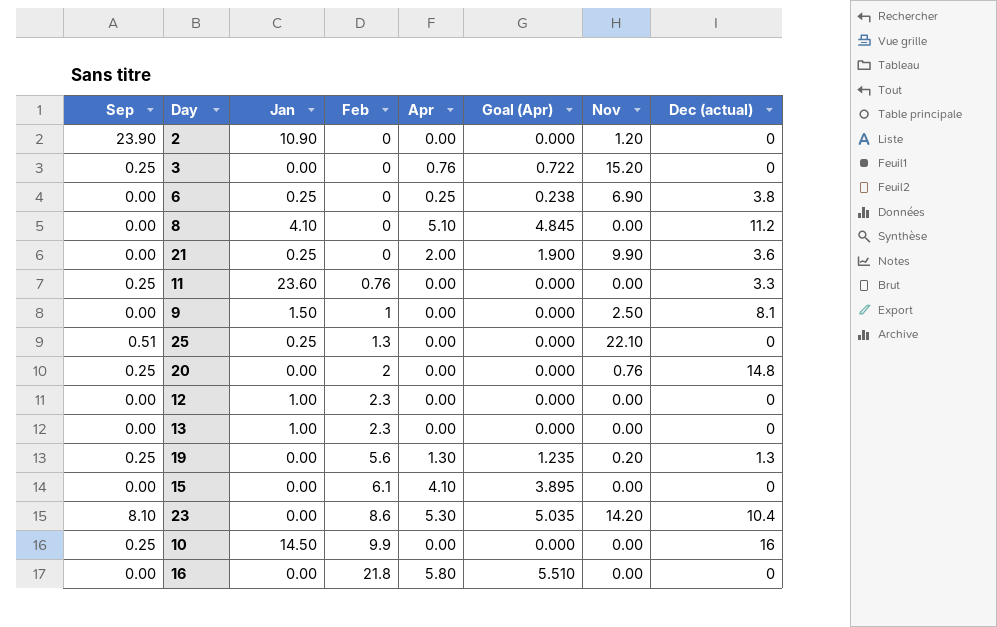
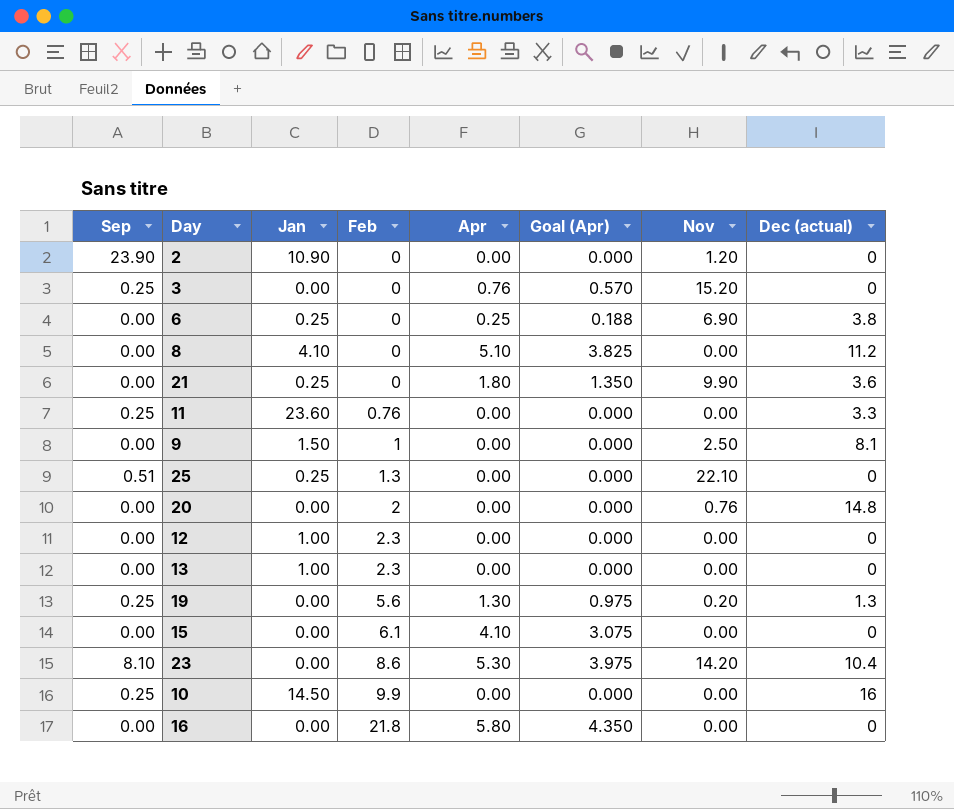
column Goal (Apr) | formula: [Apr] * 0.95 -> [Apr] * 0.75
21 | Apr: 2.00 -> 1.80
20 | Sep: 0.25 -> 0.00

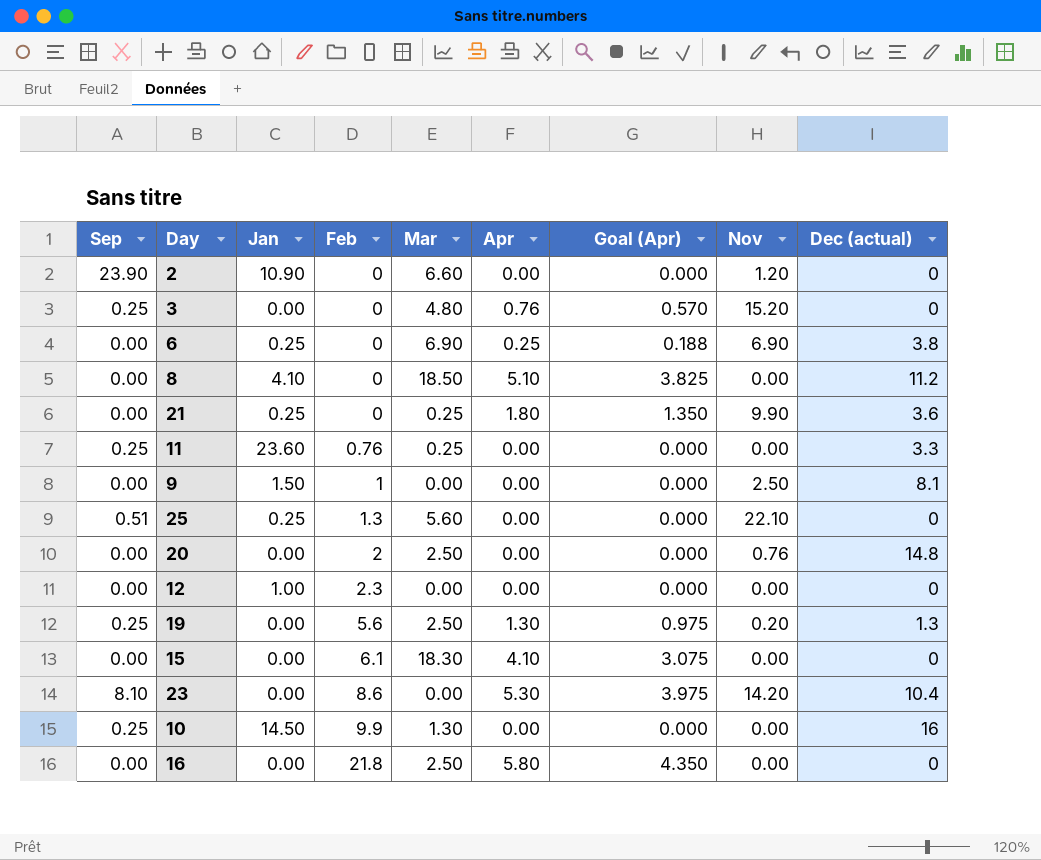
column Mar | position: none -> 5
row 13: 0.00 | 1.00 | 2.3 | 0.00 | 0.000 | 0.00 | 0 -> none

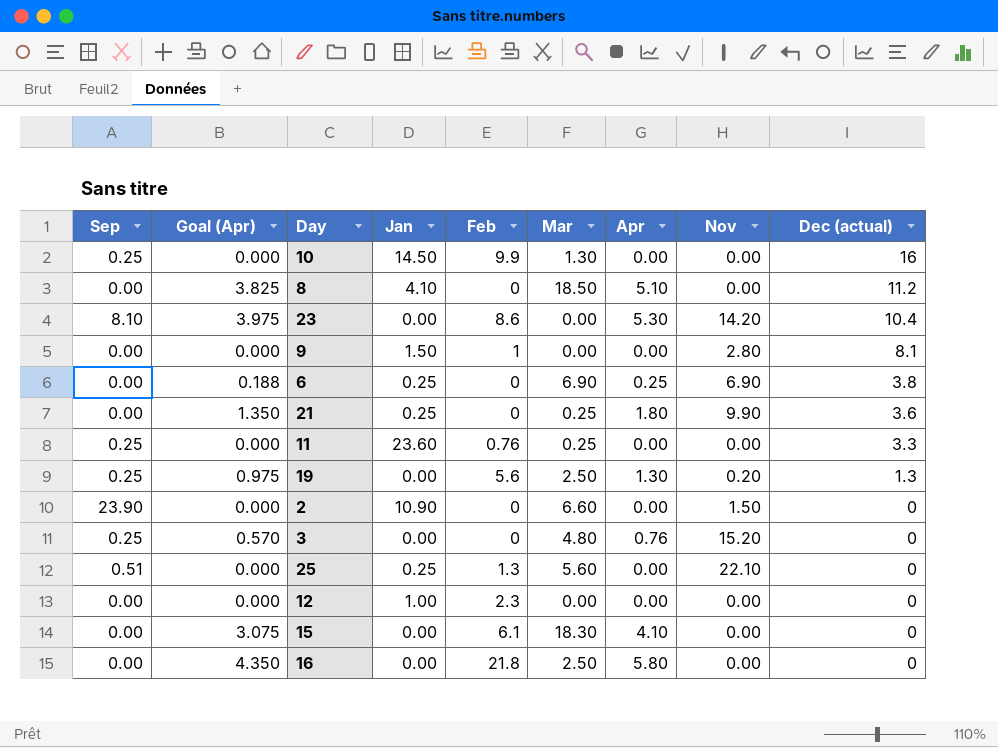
row order: Feb ascending -> Dec (actual) descending
column Goal (Apr) | position: 7 -> 2
row 20: 0.00 | 0.00 | 2 | 2.50 | 0.00 | 0.000 | 0.76 | 14.8 -> none
9 | Nov: 2.50 -> 2.80
2 | Nov: 1.20 -> 1.50

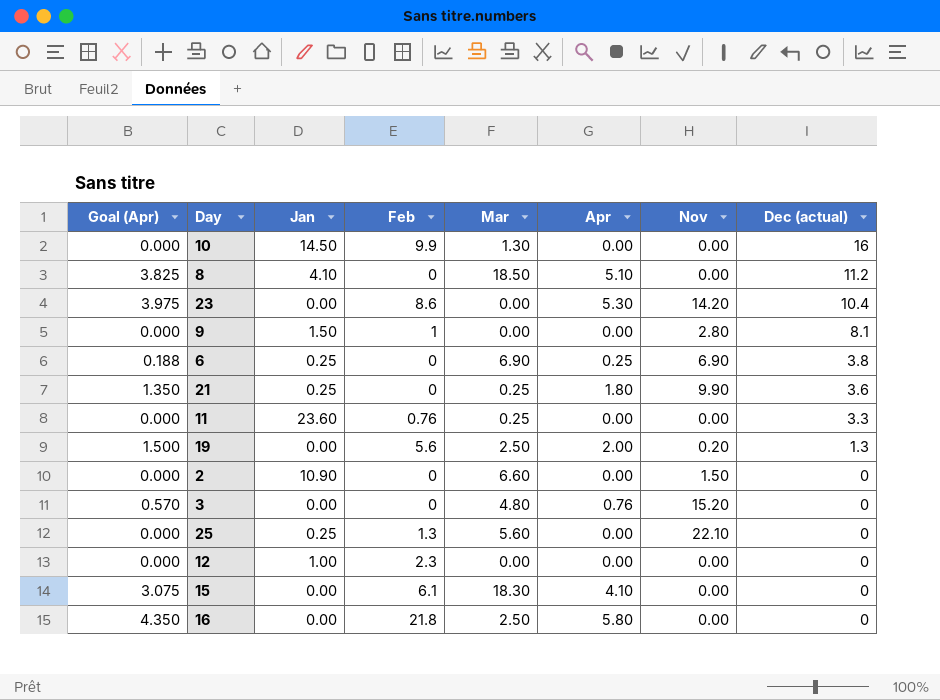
column Sep | position: 1 -> none
19 | Goal (Apr): 0.975 -> 1.500
19 | Apr: 1.30 -> 2.00

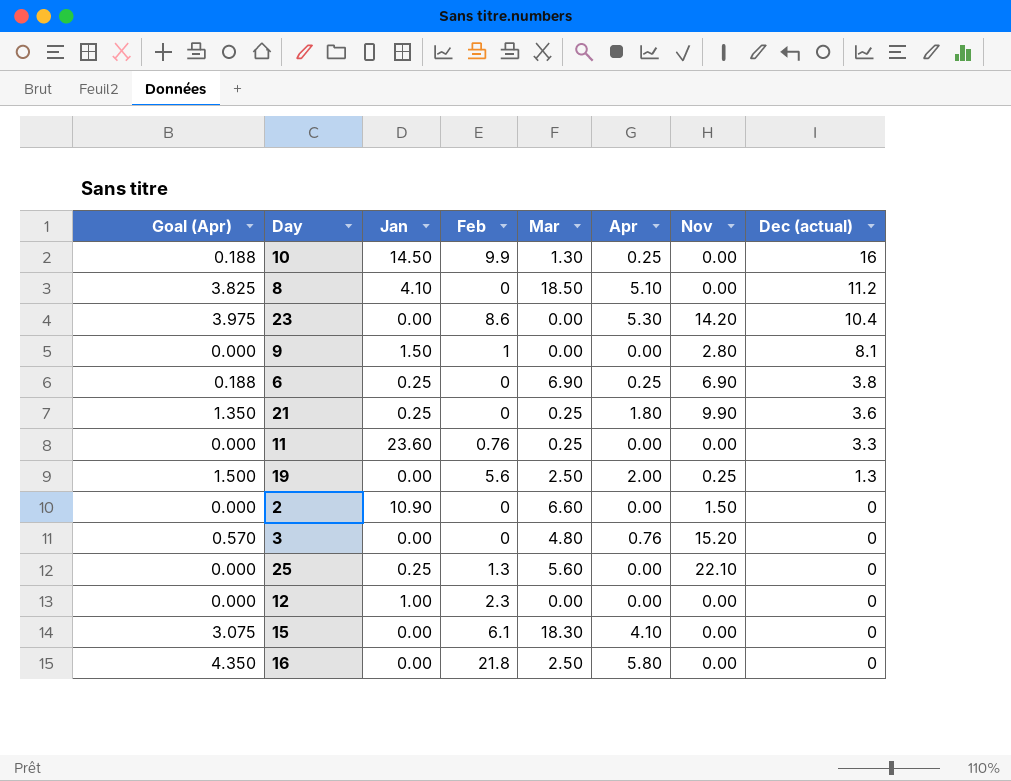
10 | Goal (Apr): 0.000 -> 0.188
10 | Apr: 0.00 -> 0.25
19 | Nov: 0.20 -> 0.25

